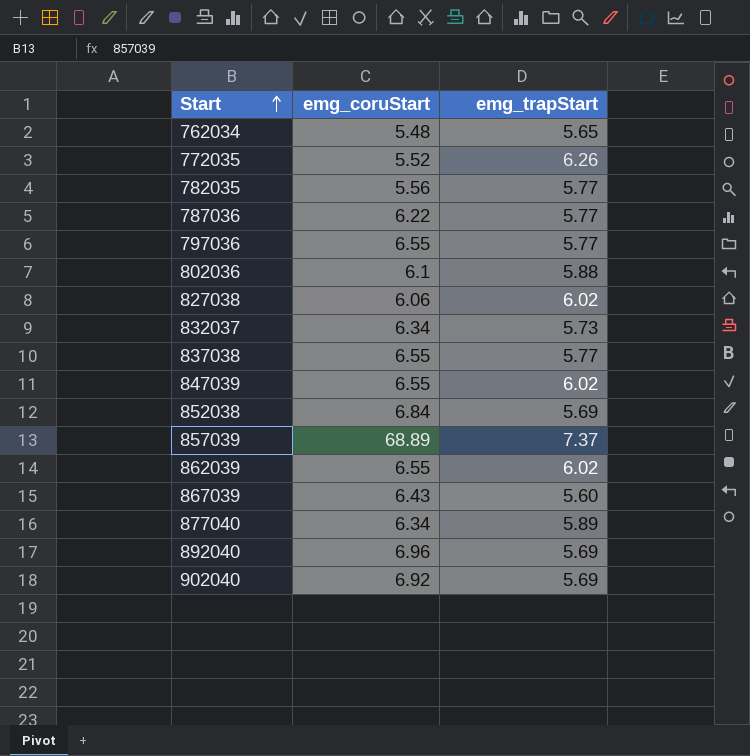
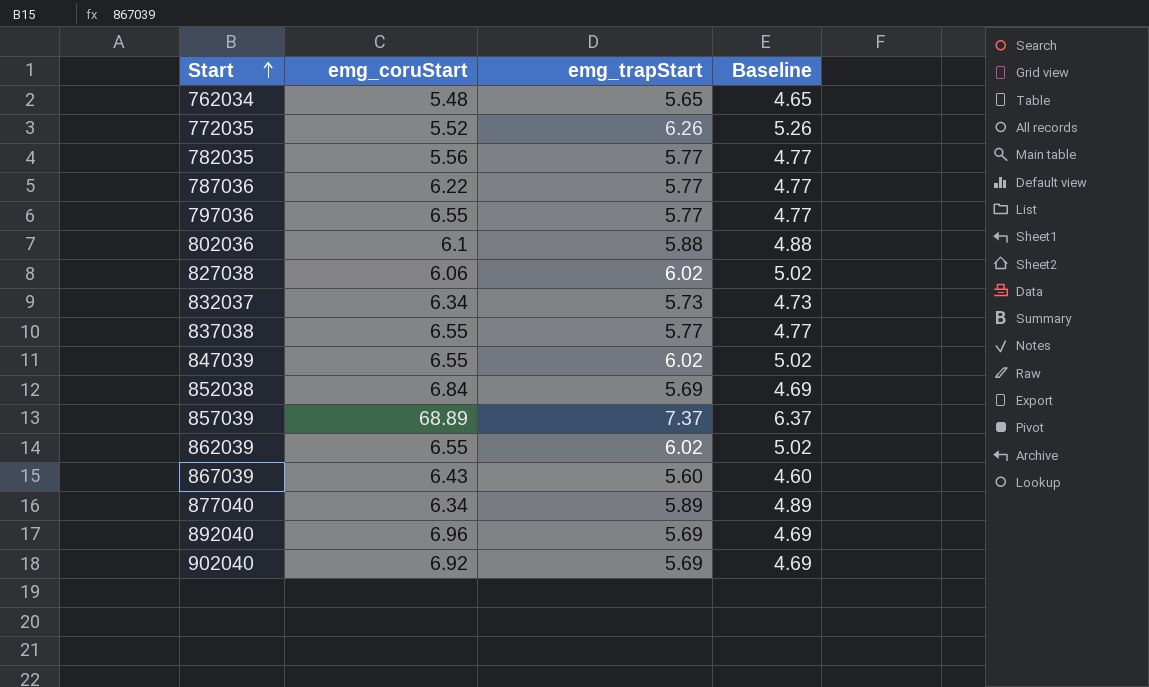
column Baseline | formula: none -> [emg_trapStart] - 1

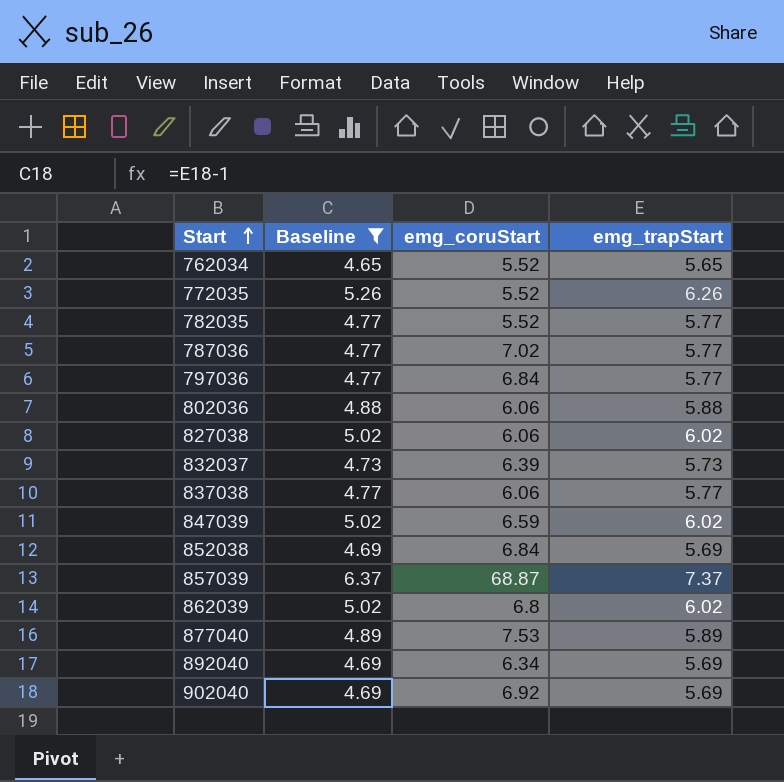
filter: none -> Baseline != 4.60
column Baseline | position: 4 -> 2
762034 | emg_coruStart: 5.48 -> 5.52
782035 | emg_coruStart: 5.56 -> 5.52
787036 | emg_coruStart: 6.22 -> 7.02
797036 | emg_coruStart: 6.55 -> 6.84
802036 | emg_coruStart: 6.1 -> 6.06
832037 | emg_coruStart: 6.34 -> 6.39
837038 | emg_coruStart: 6.55 -> 6.06
847039 | emg_coruStart: 6.55 -> 6.59
857039 | emg_coruStart: 68.89 -> 68.87
862039 | emg_coruStart: 6.55 -> 6.8
877040 | emg_coruStart: 6.34 -> 7.53
892040 | emg_coruStart: 6.96 -> 6.34

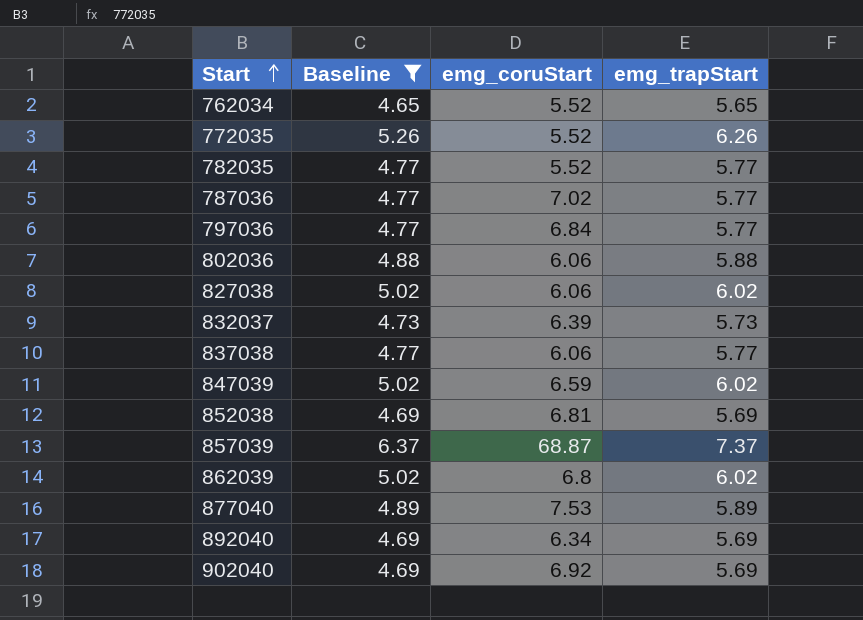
852038 | emg_coruStart: 6.84 -> 6.81

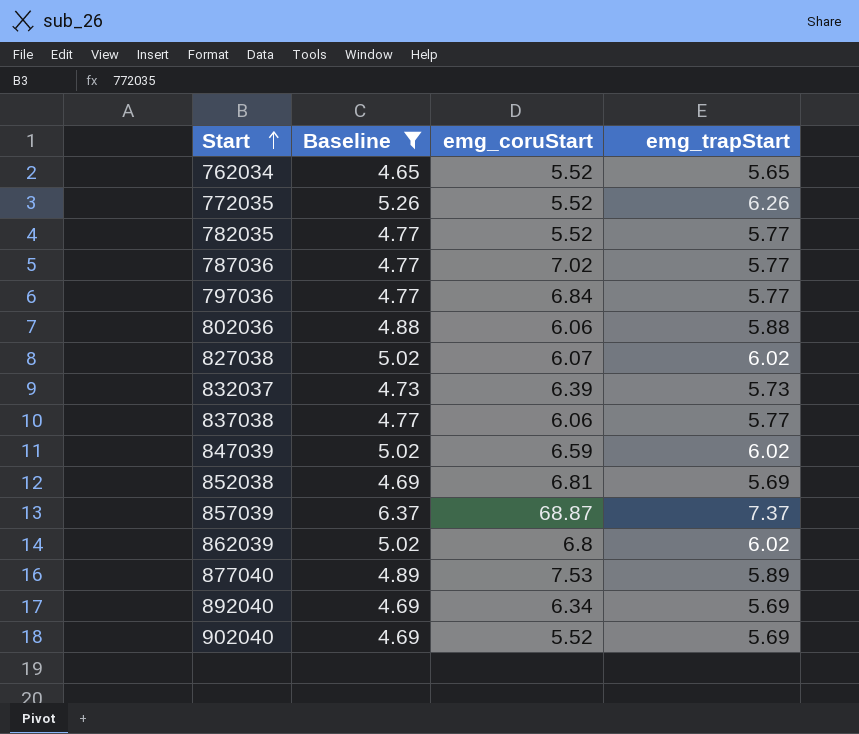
827038 | emg_coruStart: 6.06 -> 6.07
902040 | emg_coruStart: 6.92 -> 5.52

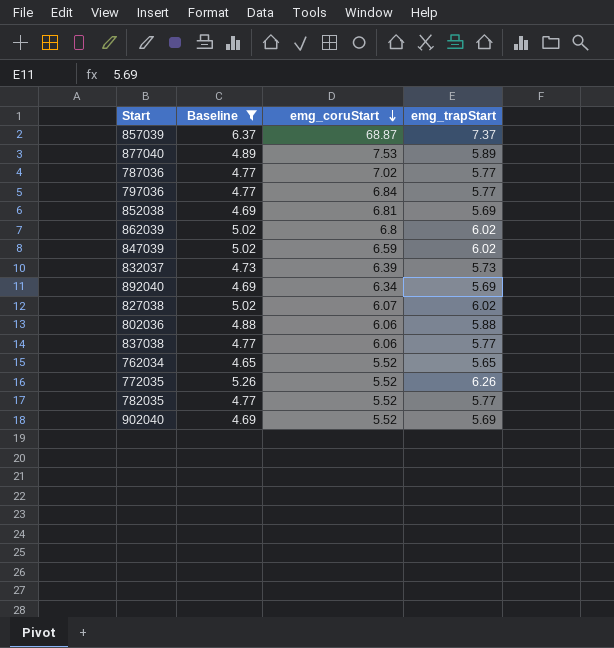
row order: Start ascending -> emg_coruStart descending

